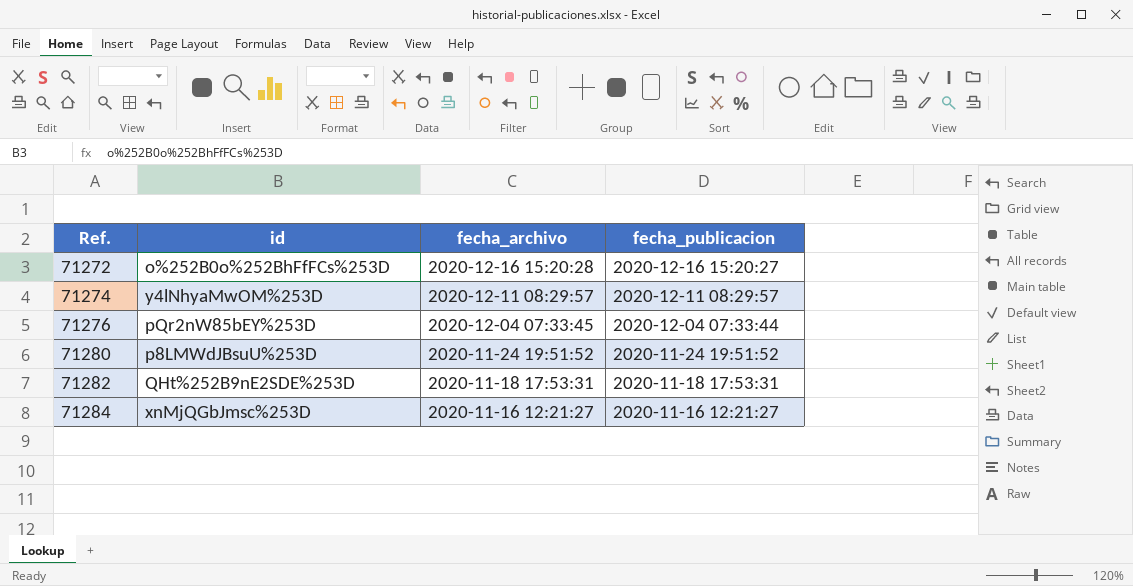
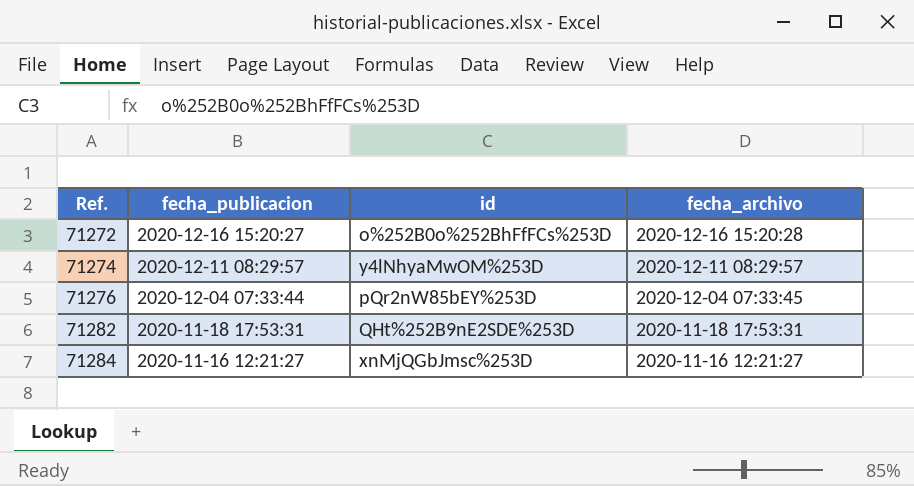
column fecha_publicacion | position: 4 -> 2
row 71280: p8LMWdJBsuU%253D | 2020-11-24 19:51:52 | 2020-11-24 19:51:52 -> none

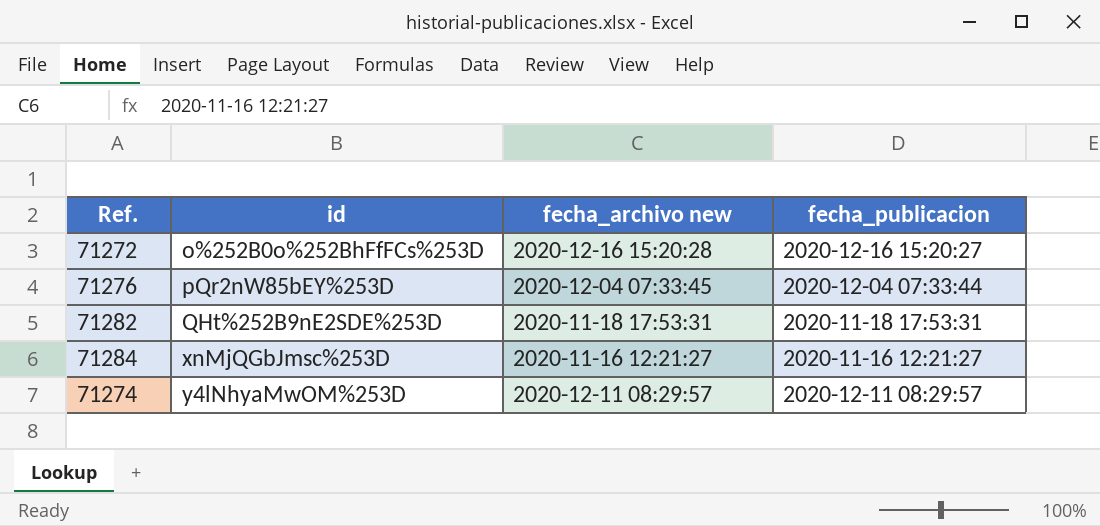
row order: Ref. ascending -> id ascending
column name: fecha_archivo -> fecha_archivo new
column fecha_publicacion | position: 2 -> 4

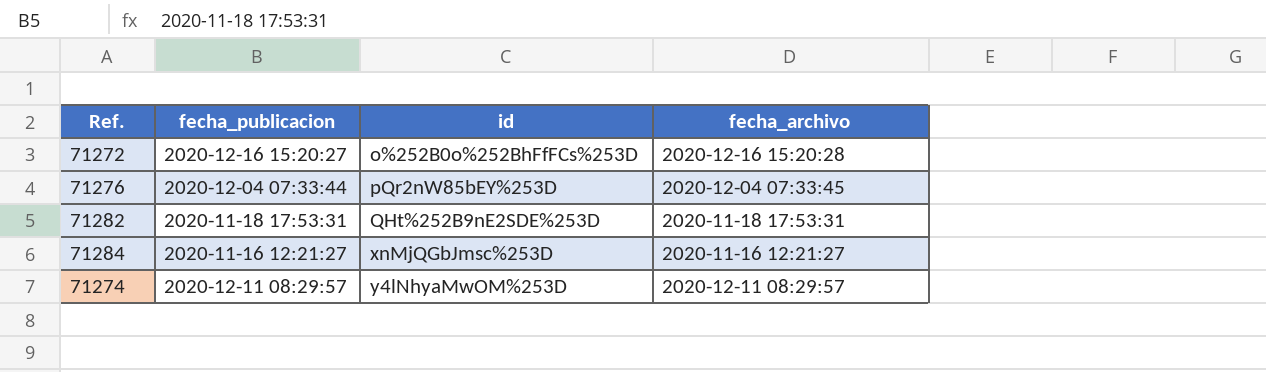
column fecha_publicacion | position: 4 -> 2
column name: fecha_archivo new -> fecha_archivo

